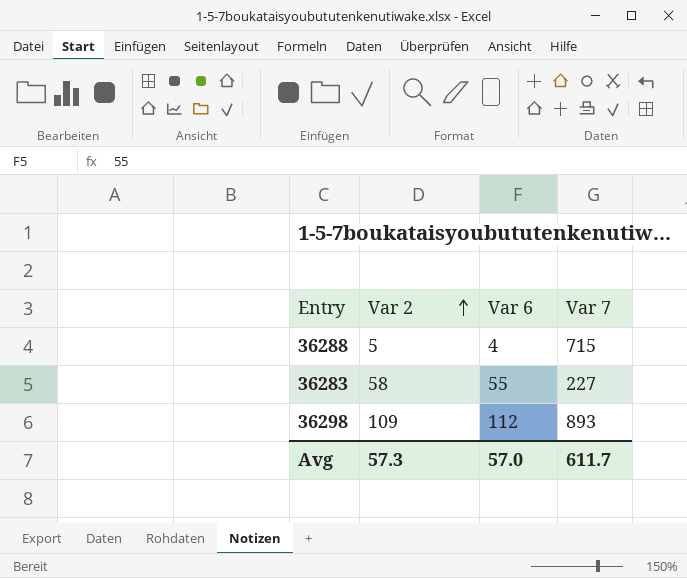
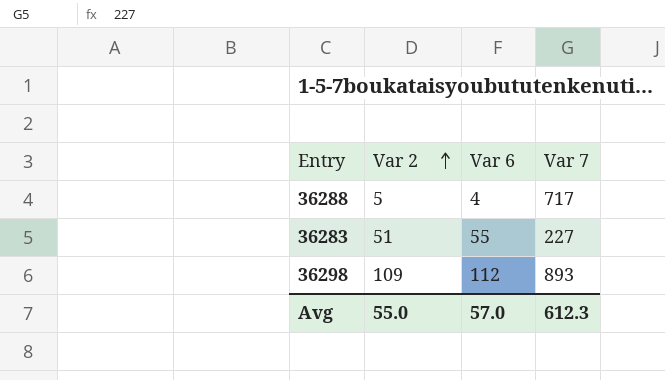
36288 | Var 7: 715 -> 717
36283 | Var 2: 58 -> 51
Avg | Var 2: 57.3 -> 55.0
Avg | Var 7: 611.7 -> 612.3

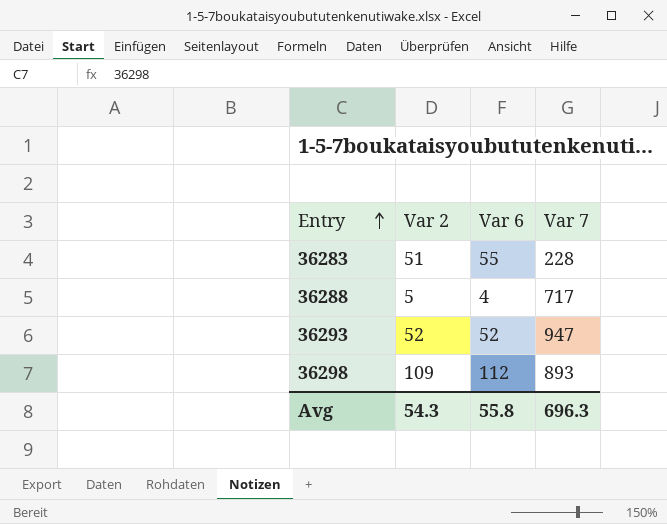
row order: Var 2 ascending -> Entry ascending
36283 | Var 7: 227 -> 228
row 36293: none -> 52 | 52 | 947
Avg | Var 2: 55.0 -> 54.3
Avg | Var 6: 57.0 -> 55.8
Avg | Var 7: 612.3 -> 696.3

